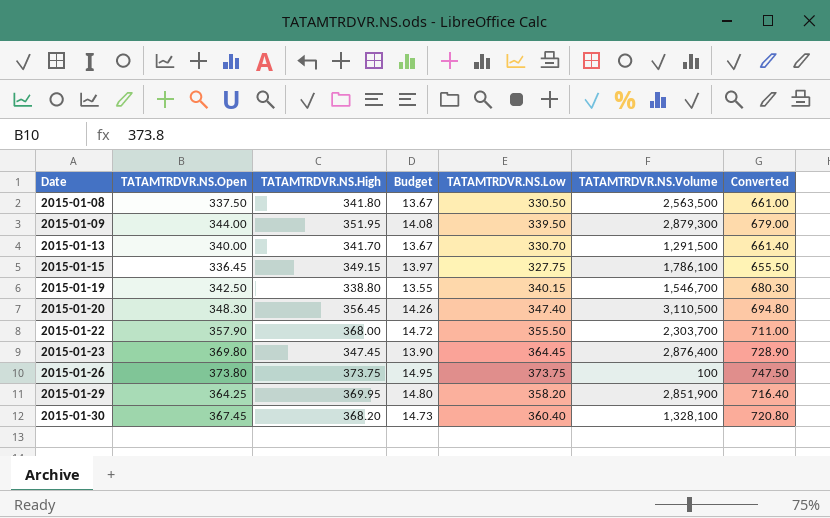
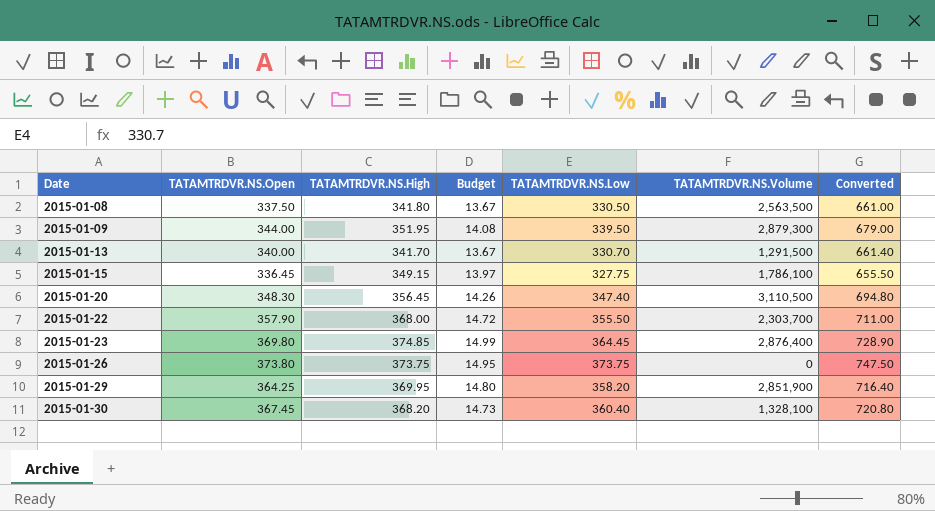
row 2015-01-19: 342.50 | 338.80 | 13.55 | 340.15 | 1,546,700 | 680.30 -> none
2015-01-23 | TATAMTRDVR.NS.High: 347.45 -> 374.85
2015-01-23 | Budget: 13.90 -> 14.99
2015-01-26 | TATAMTRDVR.NS.Volume: 100 -> 0

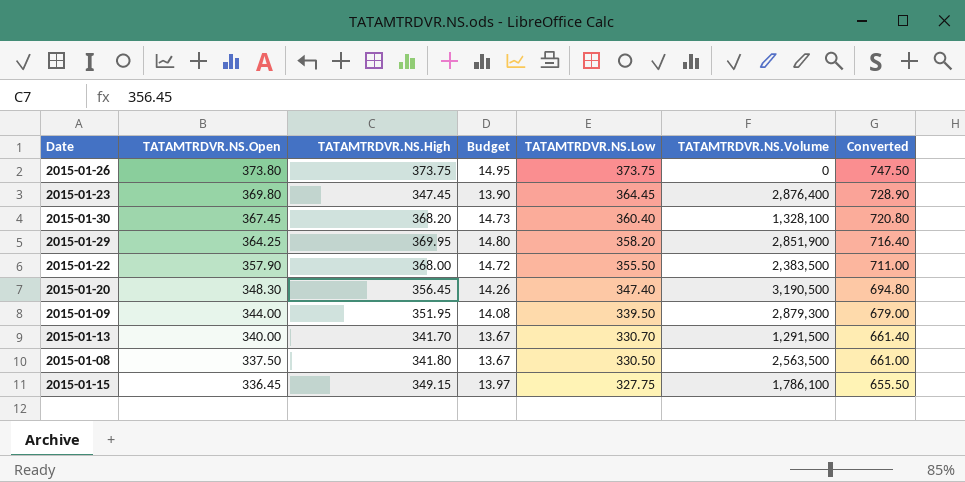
row order: Date ascending -> TATAMTRDVR.NS.Open descending
2015-01-23 | TATAMTRDVR.NS.High: 374.85 -> 347.45
2015-01-23 | Budget: 14.99 -> 13.90
2015-01-22 | TATAMTRDVR.NS.Volume: 2,303,700 -> 2,383,500
2015-01-20 | TATAMTRDVR.NS.Volume: 3,110,500 -> 3,190,500

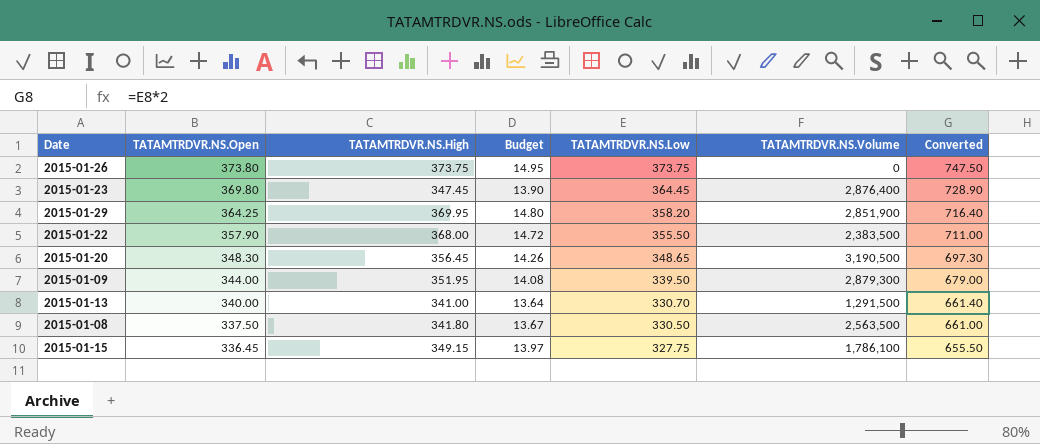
row 2015-01-30: 367.45 | 368.20 | 14.73 | 360.40 | 1,328,100 | 720.80 -> none
2015-01-20 | TATAMTRDVR.NS.Low: 347.40 -> 348.65
2015-01-20 | Converted: 694.80 -> 697.30
2015-01-13 | TATAMTRDVR.NS.High: 341.70 -> 341.00
2015-01-13 | Budget: 13.67 -> 13.64

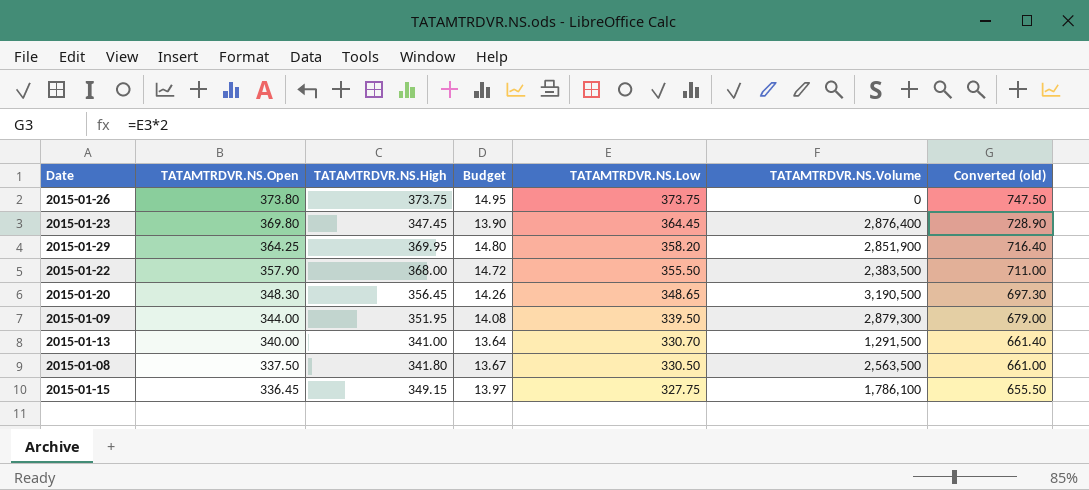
column name: Converted -> Converted (old)

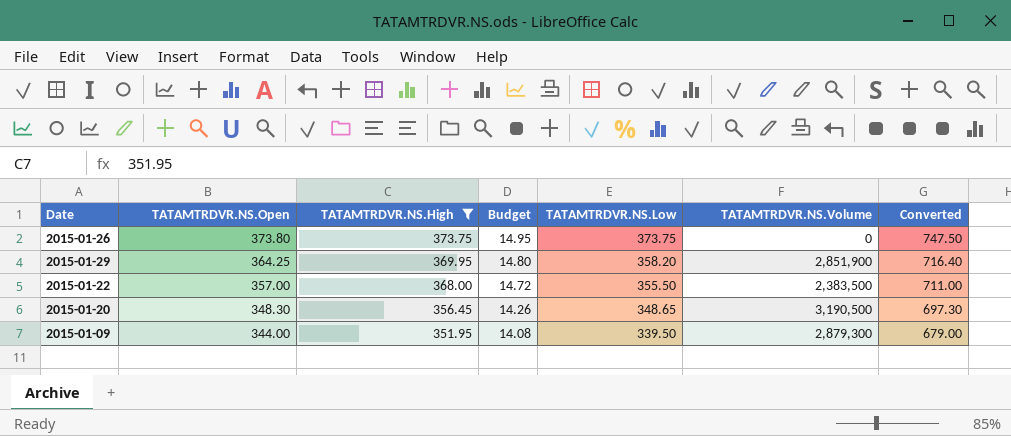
filter: none -> TATAMTRDVR.NS.High >= 351.95
column name: Converted (old) -> Converted
2015-01-22 | TATAMTRDVR.NS.Open: 357.90 -> 357.00

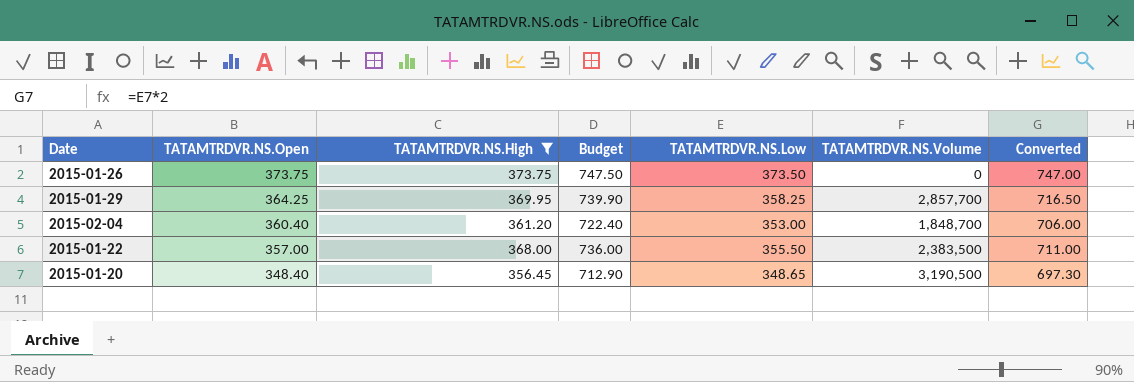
column Budget | formula: [TATAMTRDVR.NS.High] * 0.04 -> [TATAMTRDVR.NS.High] * 2
row 2015-01-09: 344.00 | 351.95 | 14.08 | 339.50 | 2,879,300 | 679.00 -> none
2015-01-26 | TATAMTRDVR.NS.Open: 373.80 -> 373.75
2015-01-26 | TATAMTRDVR.NS.Low: 373.75 -> 373.50
2015-01-26 | Converted: 747.50 -> 747.00
2015-01-29 | TATAMTRDVR.NS.Low: 358.20 -> 358.25
2015-01-29 | TATAMTRDVR.NS.Volume: 2,851,900 -> 2,857,700
2015-01-29 | Converted: 716.40 -> 716.50
row 2015-02-04: none -> 360.40 | 361.20 | 722.40 | 353.00 | 1,848,700 | 706.00
2015-01-20 | TATAMTRDVR.NS.Open: 348.30 -> 348.40

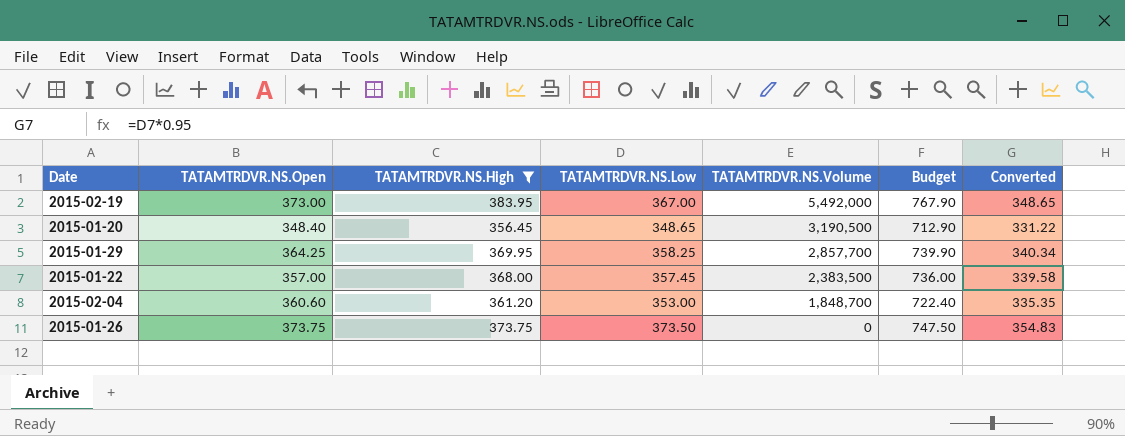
row order: TATAMTRDVR.NS.Open descending -> TATAMTRDVR.NS.Volume descending
column Budget | position: 4 -> 6
column Converted | formula: [TATAMTRDVR.NS.Low] * 2 -> [TATAMTRDVR.NS.Low] * 0.95
row 2015-02-19: none -> 373.00 | 383.95 | 367.00 | 5,492,000 | 767.90 | 348.65
2015-01-22 | TATAMTRDVR.NS.Low: 355.50 -> 357.45
2015-02-04 | TATAMTRDVR.NS.Open: 360.40 -> 360.60

